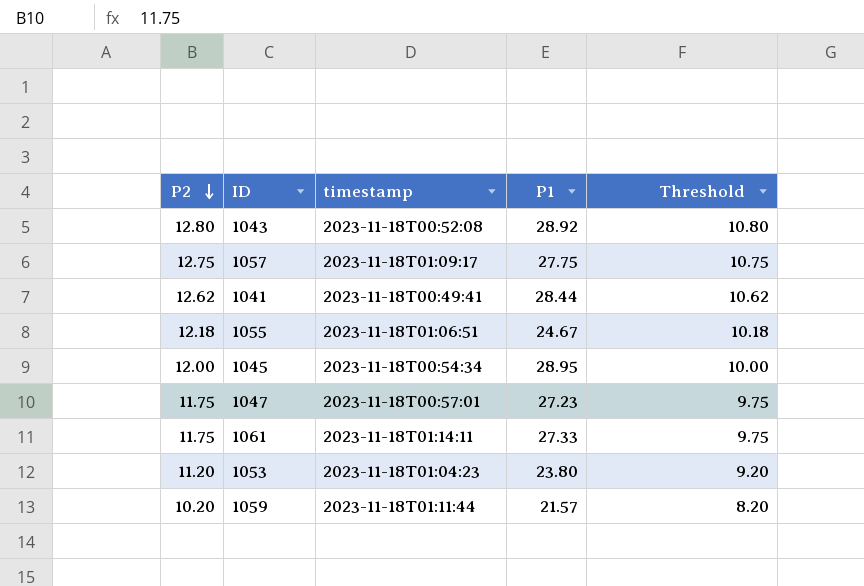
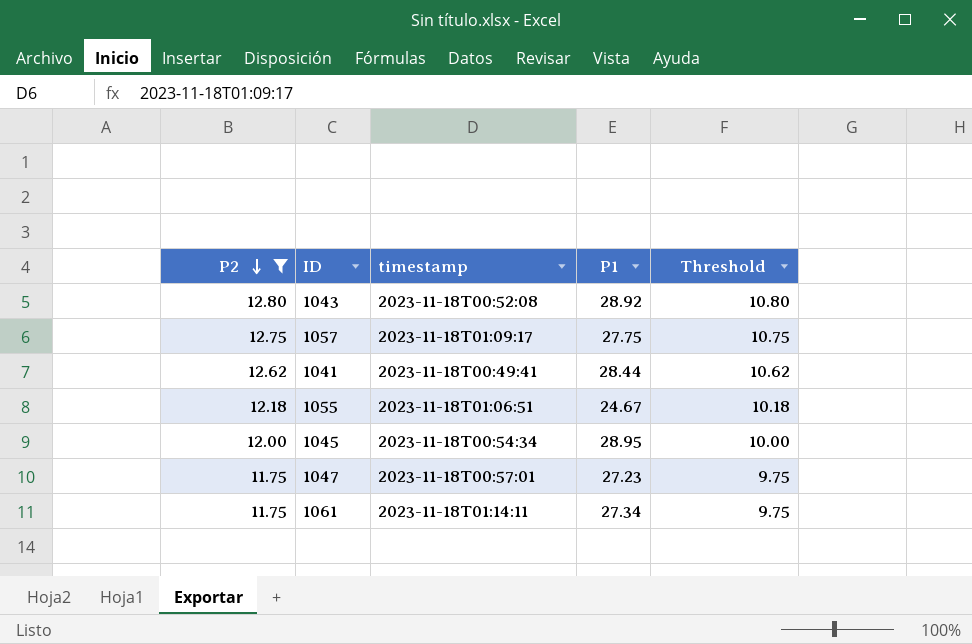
filter: none -> P2 >= 11.75
1061 | P1: 27.33 -> 27.34

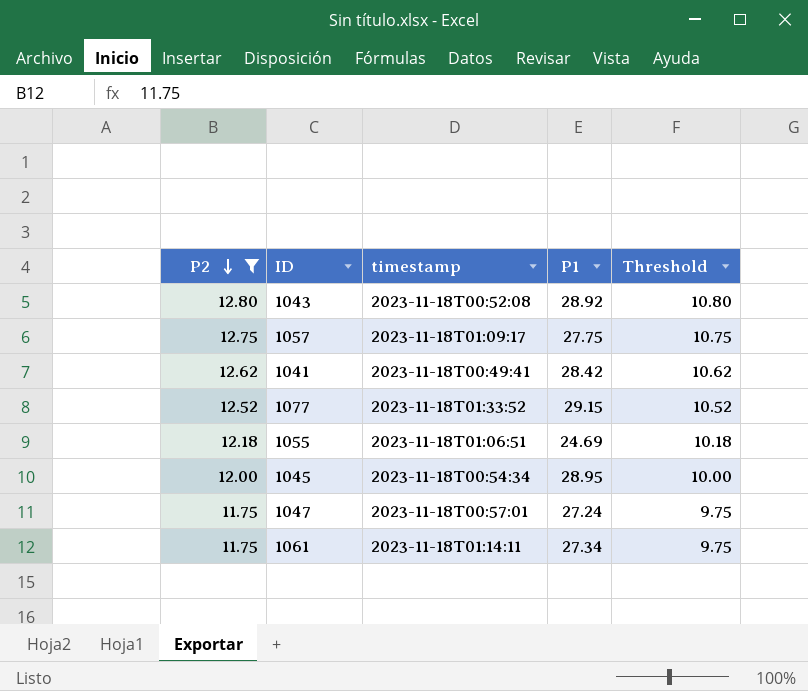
1041 | P1: 28.44 -> 28.42
row 1077: none -> 12.52 | 2023-11-18T01:33:52 | 29.15 | 10.52
1055 | P1: 24.67 -> 24.69
1047 | P1: 27.23 -> 27.24

